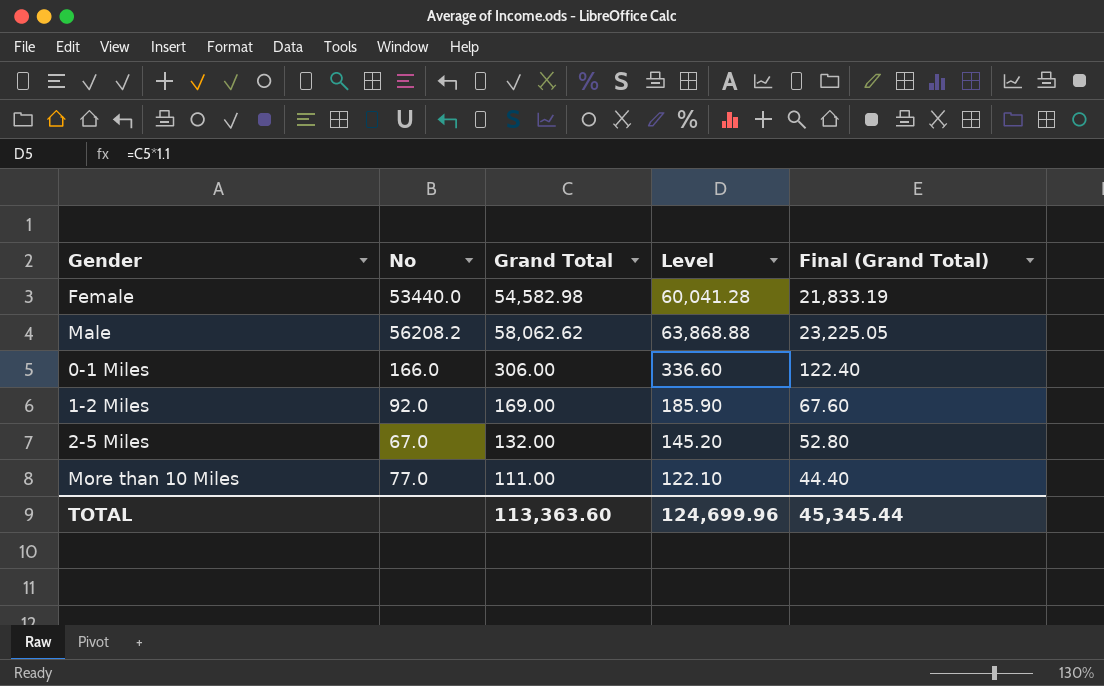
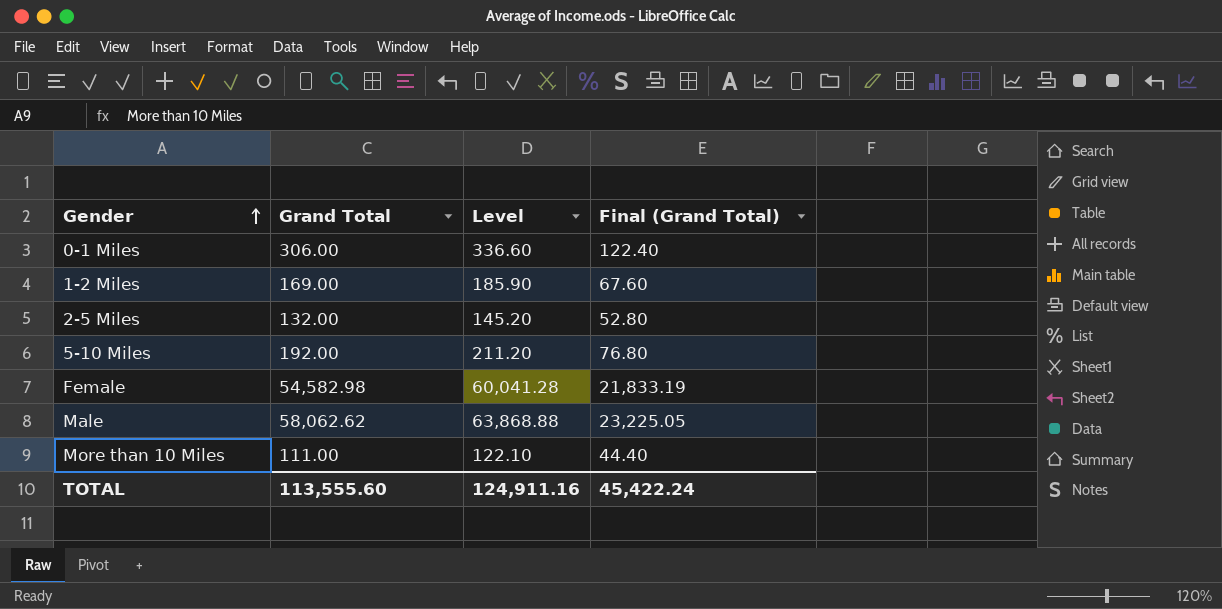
row order: none -> Gender ascending
column No | position: 2 -> none
row 5-10 Miles: none -> 192.00 | 211.20 | 76.80
TOTAL | Grand Total: 113,363.60 -> 113,555.60
TOTAL | Level: 124,699.96 -> 124,911.16
TOTAL | Final (Grand Total): 45,345.44 -> 45,422.24

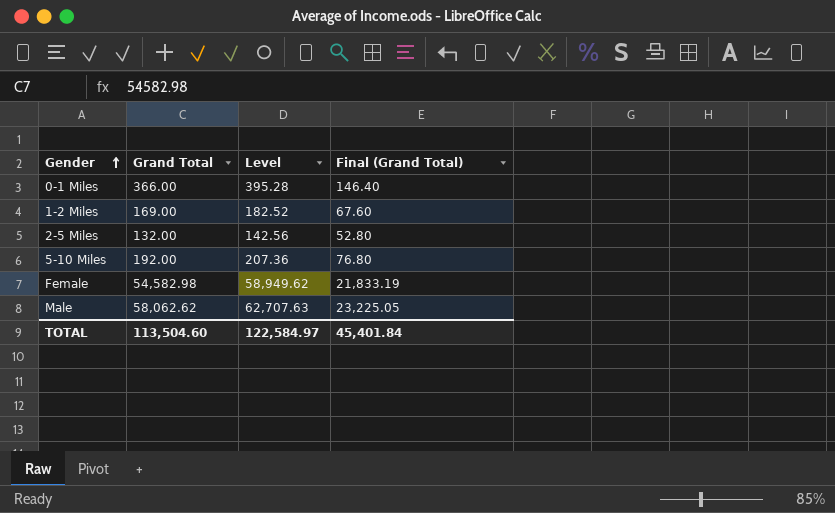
column Level | formula: [Grand Total] * 1.1 -> [Grand Total] * 1.08
row More than 10 Miles: 111.00 | 122.10 | 44.40 -> none
0-1 Miles | Grand Total: 306.00 -> 366.00
0-1 Miles | Final (Grand Total): 122.40 -> 146.40
TOTAL | Grand Total: 113,555.60 -> 113,504.60
TOTAL | Level: 124,911.16 -> 122,584.97
TOTAL | Final (Grand Total): 45,422.24 -> 45,401.84

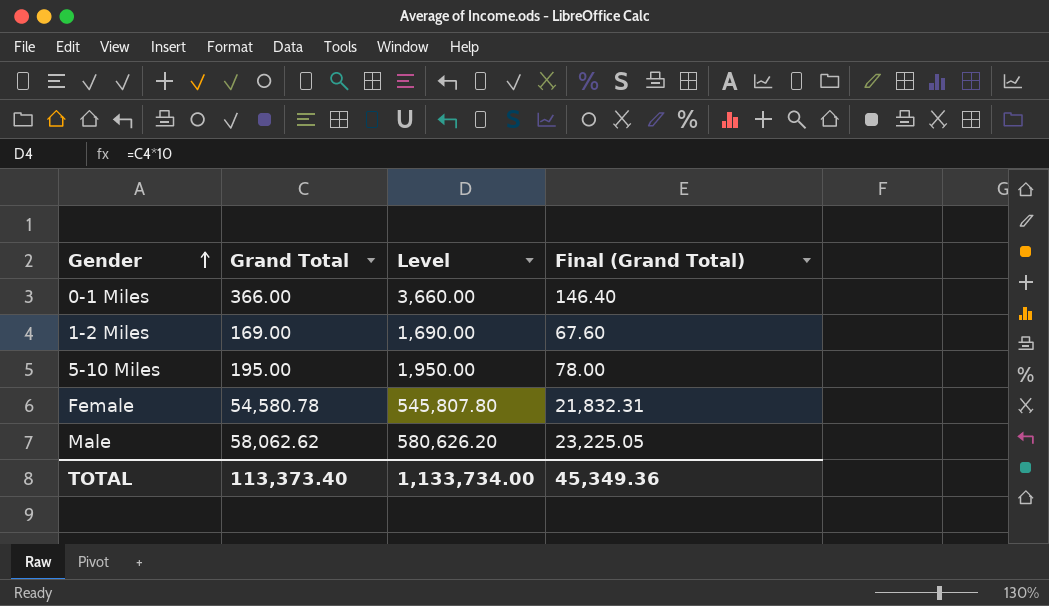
column Level | formula: [Grand Total] * 1.08 -> [Grand Total] * 10
row 2-5 Miles: 132.00 | 142.56 | 52.80 -> none
5-10 Miles | Grand Total: 192.00 -> 195.00
5-10 Miles | Final (Grand Total): 76.80 -> 78.00
Female | Grand Total: 54,582.98 -> 54,580.78
Female | Final (Grand Total): 21,833.19 -> 21,832.31
TOTAL | Grand Total: 113,504.60 -> 113,373.40
TOTAL | Level: 122,584.97 -> 1,133,734.00
TOTAL | Final (Grand Total): 45,401.84 -> 45,349.36

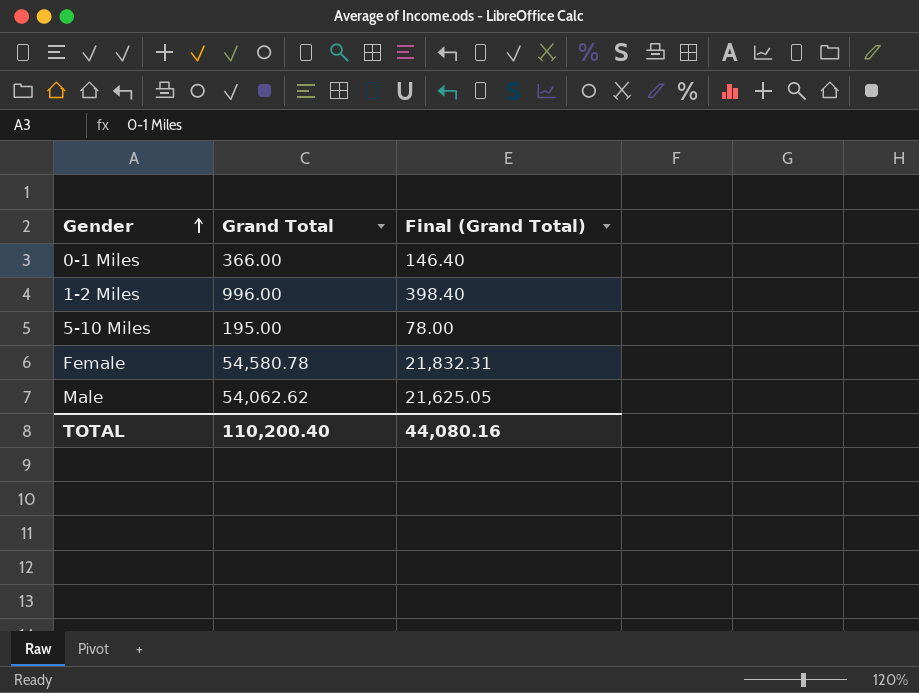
column Level | formula: [Grand Total] * 10 -> none
1-2 Miles | Grand Total: 169.00 -> 996.00
1-2 Miles | Final (Grand Total): 67.60 -> 398.40
Male | Grand Total: 58,062.62 -> 54,062.62
Male | Final (Grand Total): 23,225.05 -> 21,625.05
TOTAL | Grand Total: 113,373.40 -> 110,200.40
TOTAL | Final (Grand Total): 45,349.36 -> 44,080.16

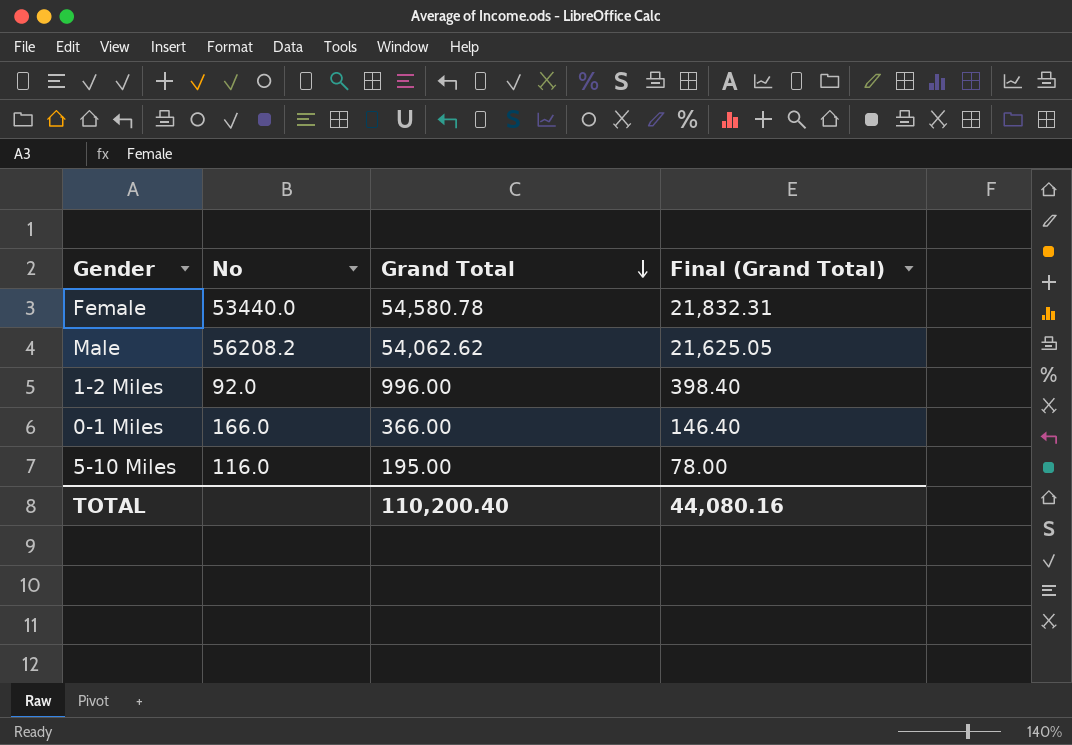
row order: Gender ascending -> Grand Total descending
column No | position: none -> 2

